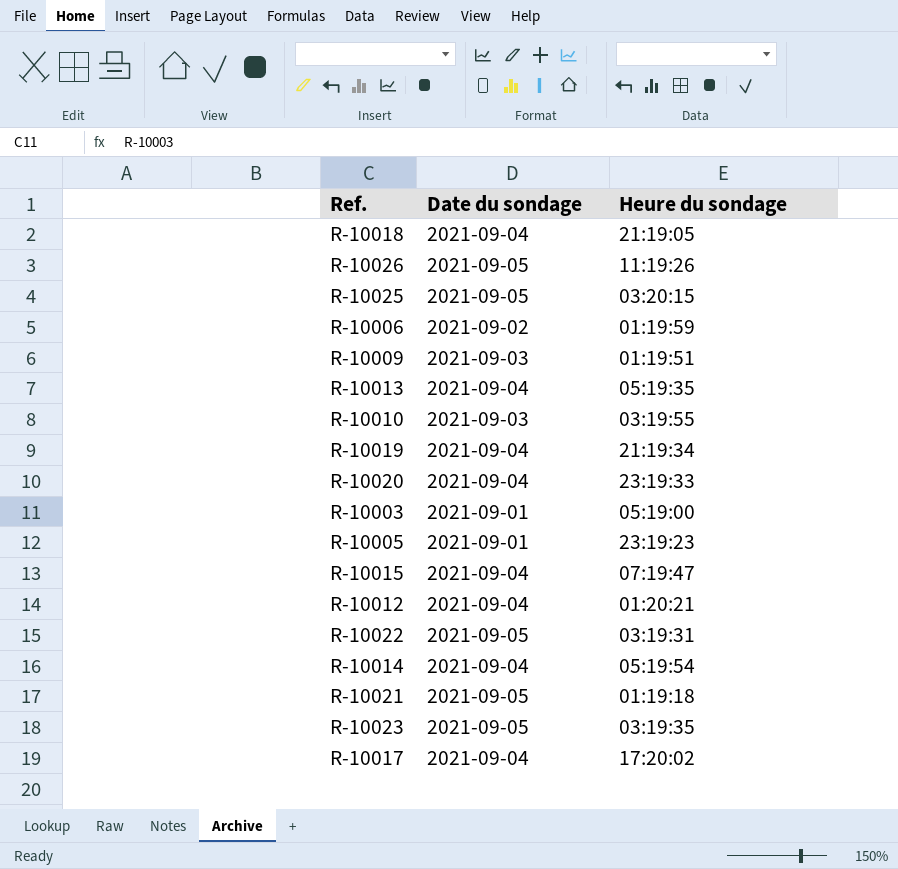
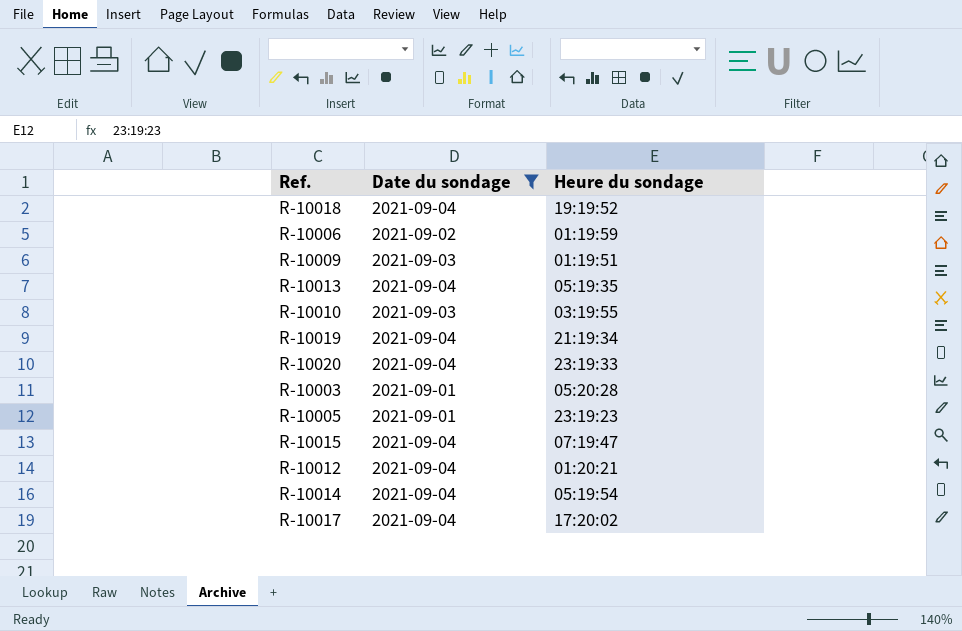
filter: none -> Date du sondage != 2021-09-05
R-10018 | Heure du sondage: 21:19:05 -> 19:19:52
R-10003 | Heure du sondage: 05:19:00 -> 05:20:28

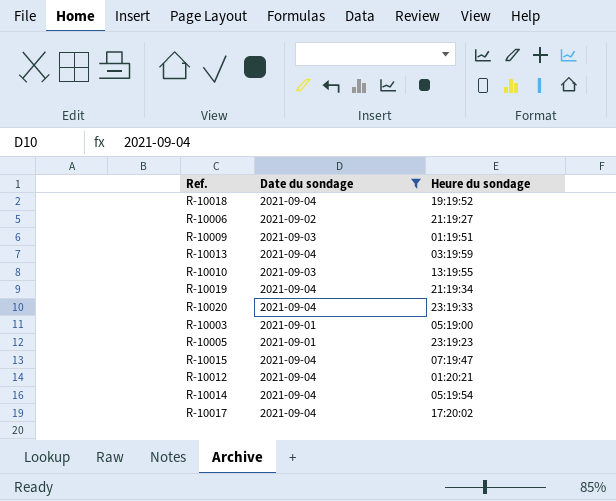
R-10006 | Heure du sondage: 01:19:59 -> 21:19:27
R-10013 | Heure du sondage: 05:19:35 -> 03:19:59
R-10010 | Heure du sondage: 03:19:55 -> 13:19:55
R-10003 | Heure du sondage: 05:20:28 -> 05:19:00

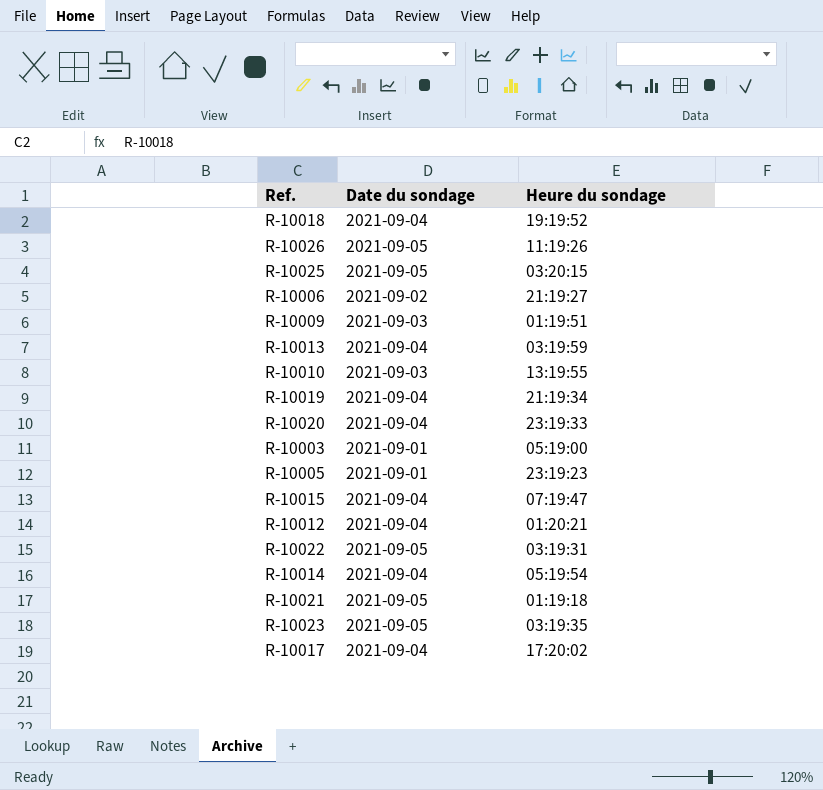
filter: Date du sondage != 2021-09-05 -> none

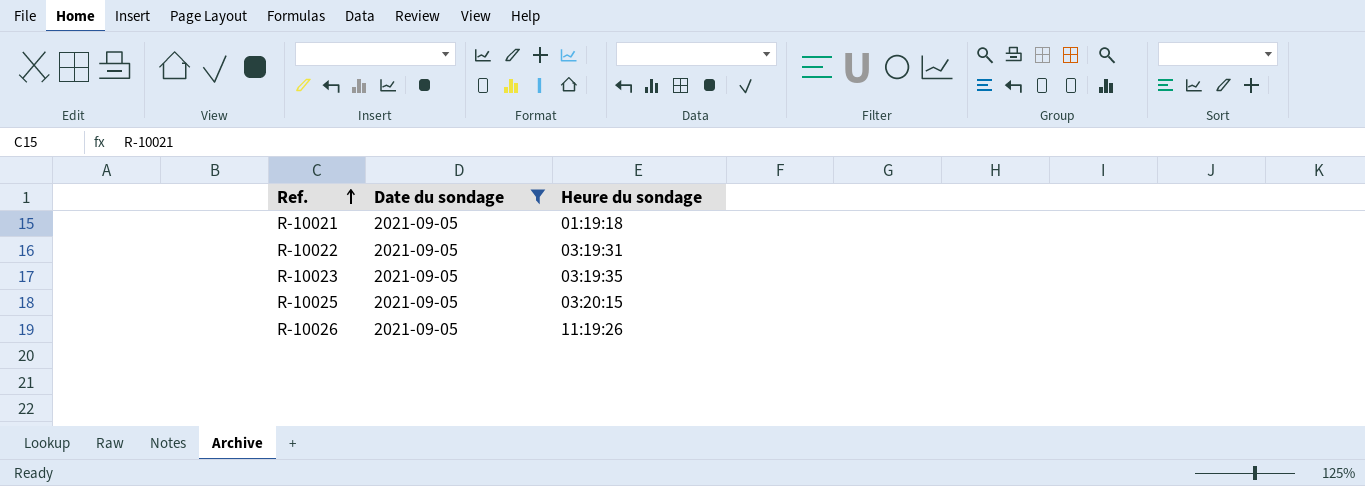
filter: none -> Date du sondage = 2021-09-05
row order: none -> Ref. ascending

